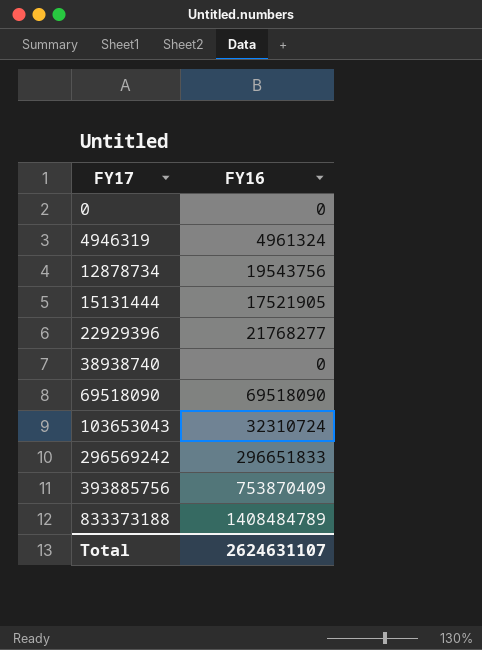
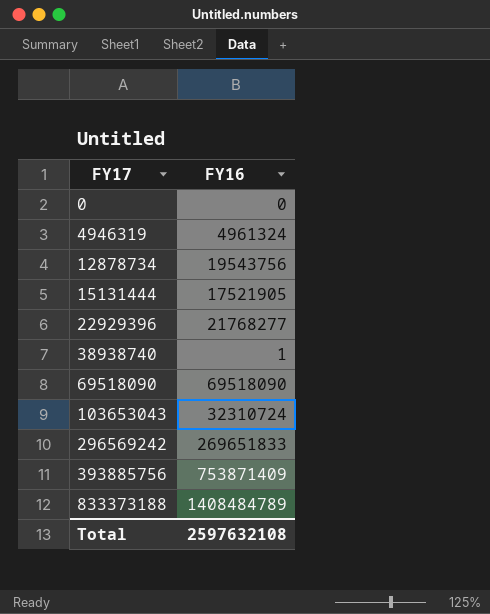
38938740 | FY16: 0 -> 1
296569242 | FY16: 296651833 -> 269651833
393885756 | FY16: 753870409 -> 753871409
Total | FY16: 2624631107 -> 2597632108

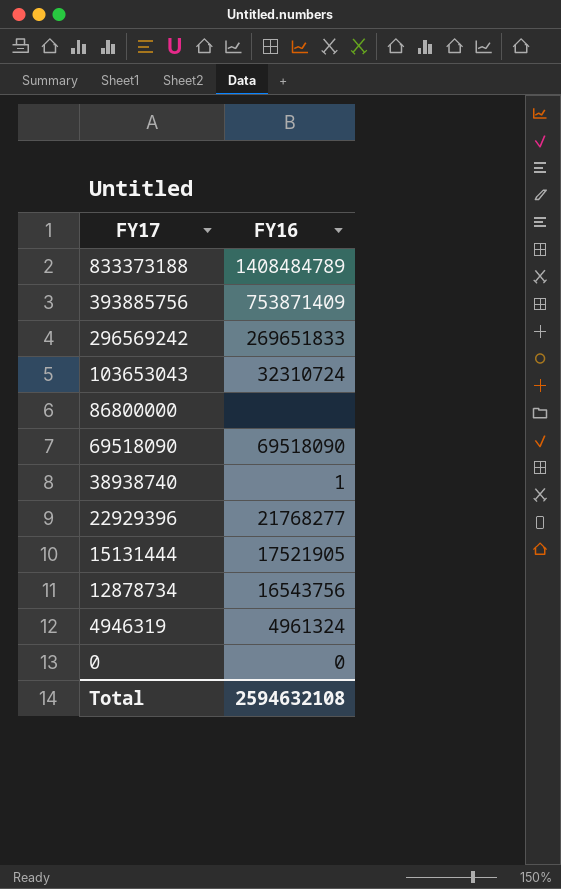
row order: FY17 ascending -> FY17 descending
row 86800000: none -> none
12878734 | FY16: 19543756 -> 16543756
Total | FY16: 2597632108 -> 2594632108

